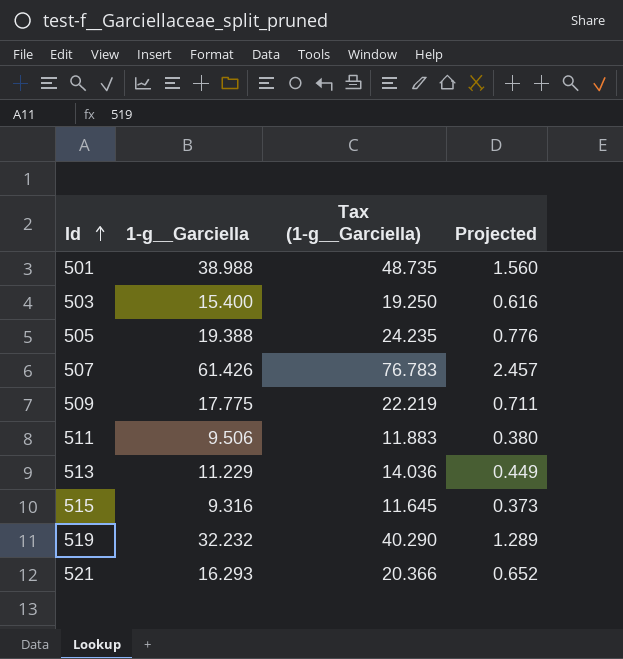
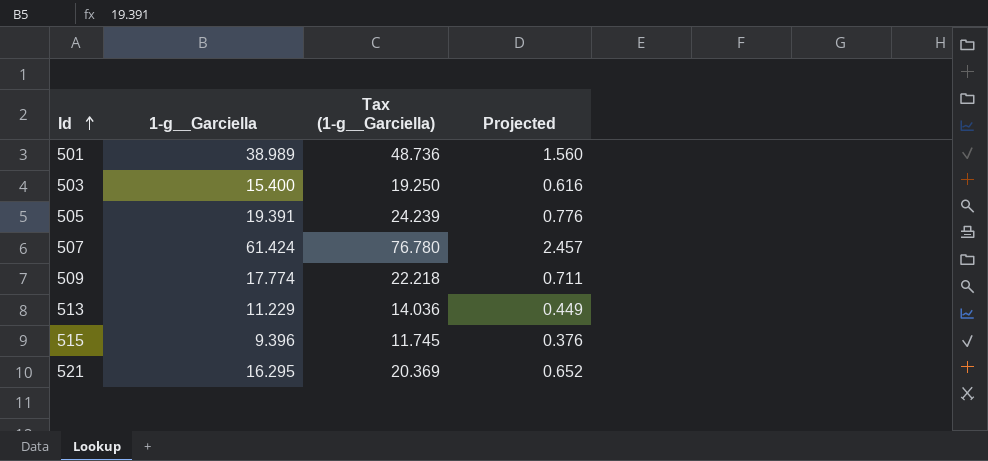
row 511: 9.506 | 11.883 | 0.380 -> none
row 519: 32.232 | 40.290 | 1.289 -> none
501 | 1-g__Garciella: 38.988 -> 38.989
501 | Tax (1-g__Garciella): 48.735 -> 48.736
505 | 1-g__Garciella: 19.388 -> 19.391
505 | Tax (1-g__Garciella): 24.235 -> 24.239
507 | 1-g__Garciella: 61.426 -> 61.424
507 | Tax (1-g__Garciella): 76.783 -> 76.780
509 | 1-g__Garciella: 17.775 -> 17.774
509 | Tax (1-g__Garciella): 22.219 -> 22.218
515 | 1-g__Garciella: 9.316 -> 9.396
515 | Tax (1-g__Garciella): 11.645 -> 11.745
515 | Projected: 0.373 -> 0.376
521 | 1-g__Garciella: 16.293 -> 16.295
521 | Tax (1-g__Garciella): 20.366 -> 20.369

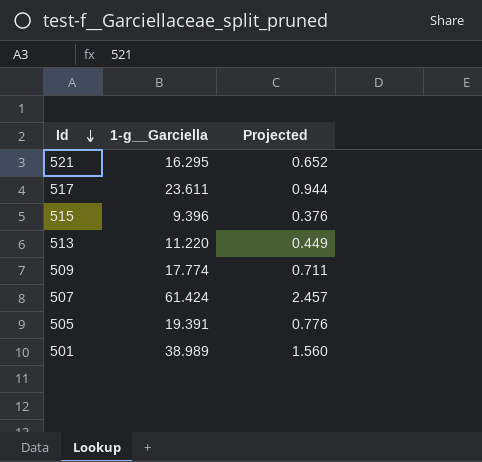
row order: Id ascending -> Id descending
column Tax (1-g__Garciella) | formula: [1-g__Garciella] * 1.25 -> none
row 503: 15.400 | 19.250 | 0.616 -> none
row 517: none -> 23.611 | 0.944
513 | 1-g__Garciella: 11.229 -> 11.220

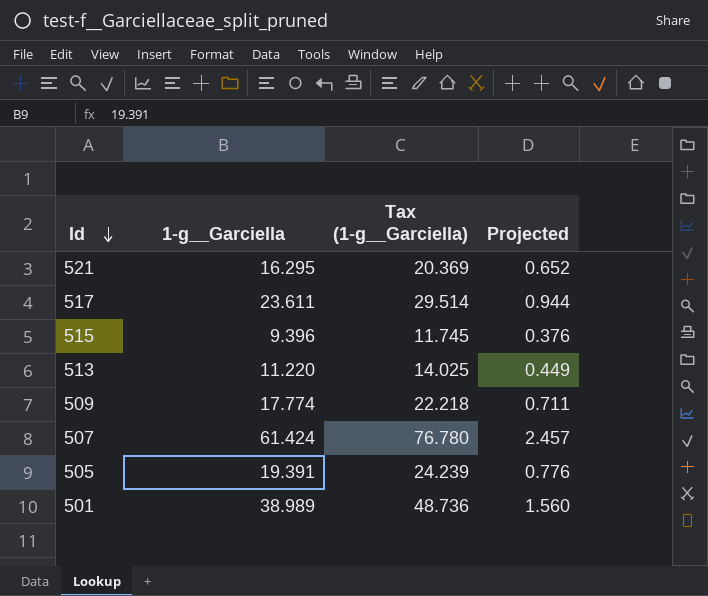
column Tax (1-g__Garciella) | formula: none -> [1-g__Garciella] * 1.25

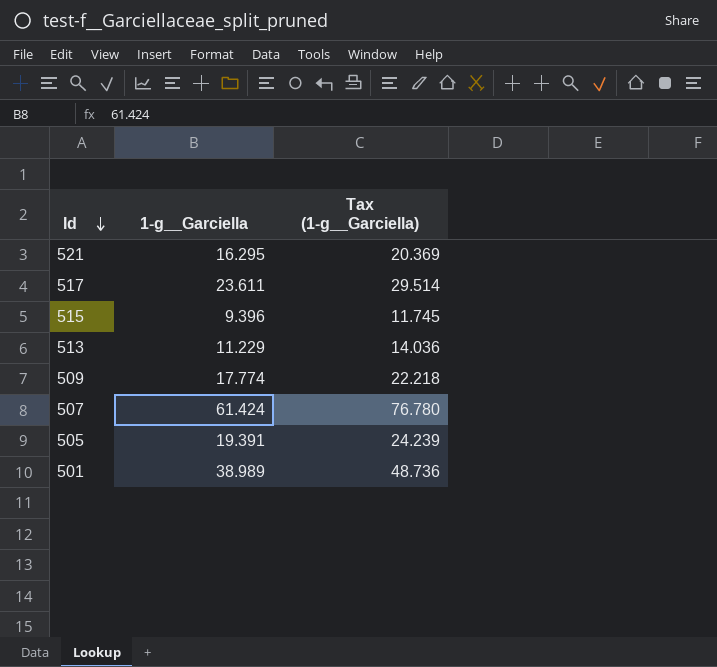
column Projected | formula: [1-g__Garciella] * 0.04 -> none
513 | 1-g__Garciella: 11.220 -> 11.229
513 | Tax (1-g__Garciella): 14.025 -> 14.036

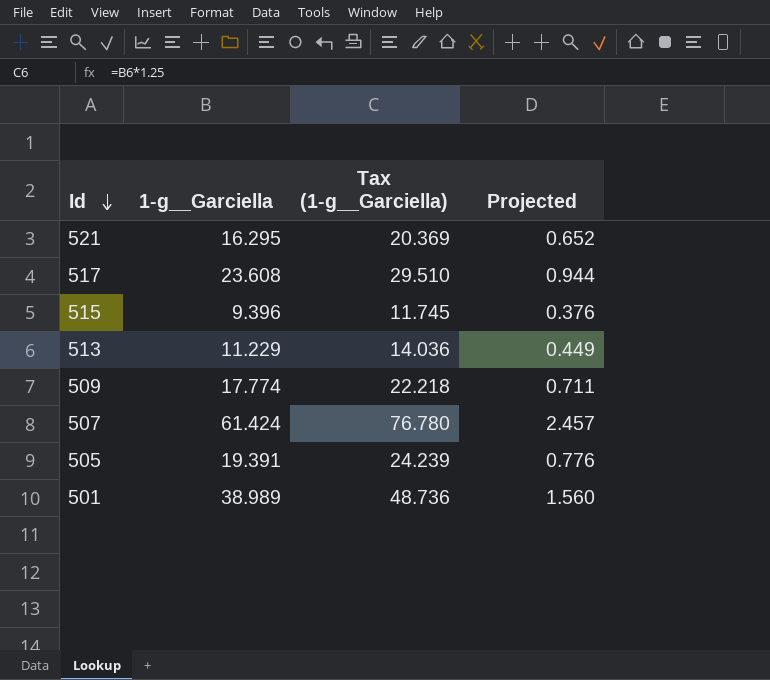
column Projected | formula: none -> [1-g__Garciella] * 0.04
517 | 1-g__Garciella: 23.611 -> 23.608
517 | Tax (1-g__Garciella): 29.514 -> 29.510

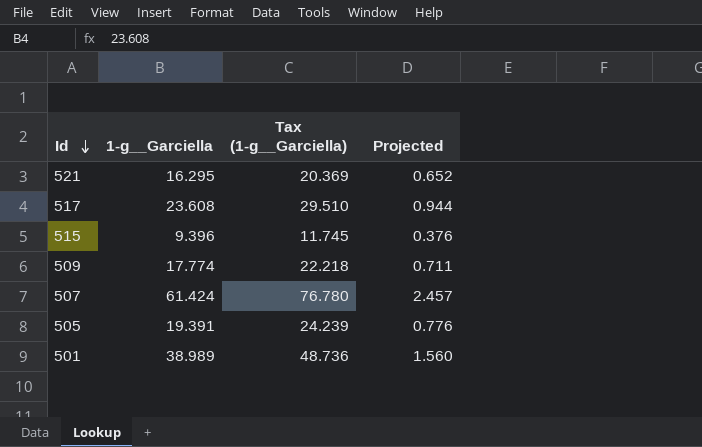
row 513: 11.229 | 14.036 | 0.449 -> none

